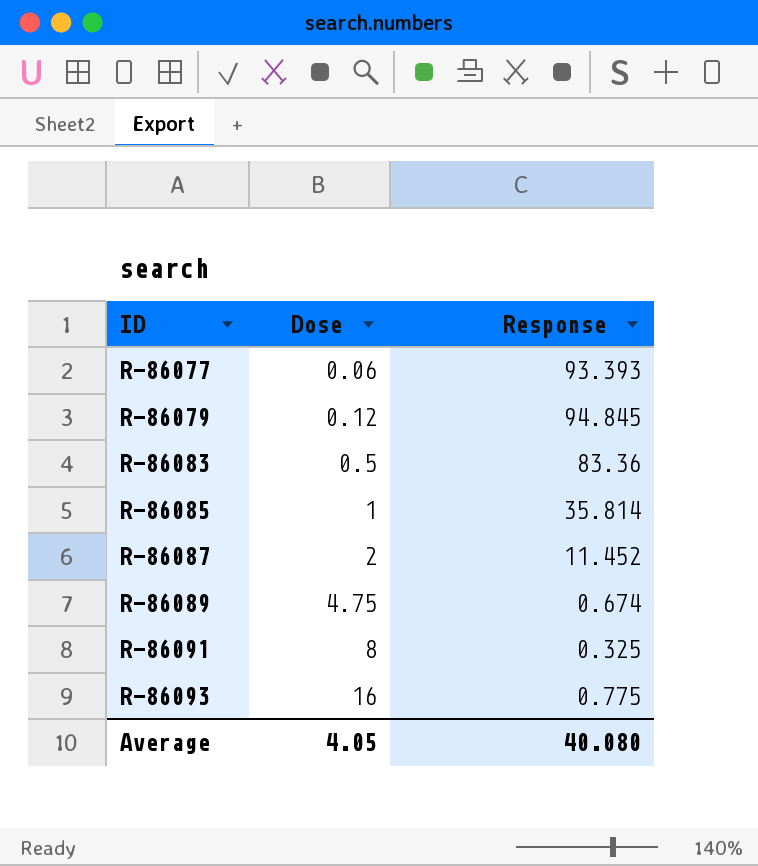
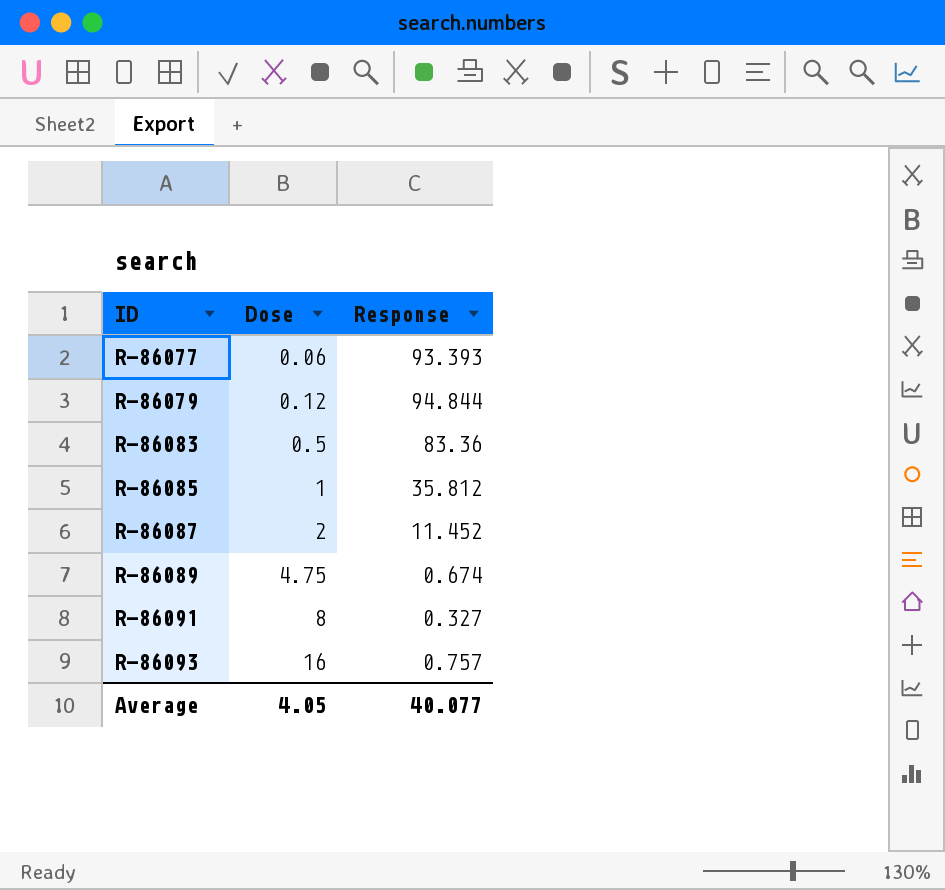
R-86079 | Response: 94.845 -> 94.844
R-86085 | Response: 35.814 -> 35.812
R-86091 | Response: 0.325 -> 0.327
R-86093 | Response: 0.775 -> 0.757
Average | Response: 40.080 -> 40.077

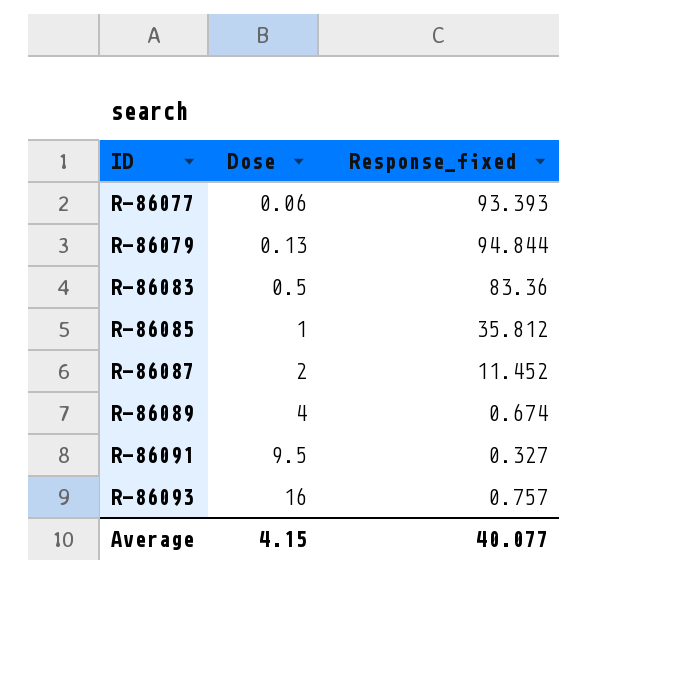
column name: Response -> Response_fixed
R-86079 | Dose: 0.12 -> 0.13
R-86089 | Dose: 4.75 -> 4
R-86091 | Dose: 8 -> 9.5
Average | Dose: 4.05 -> 4.15

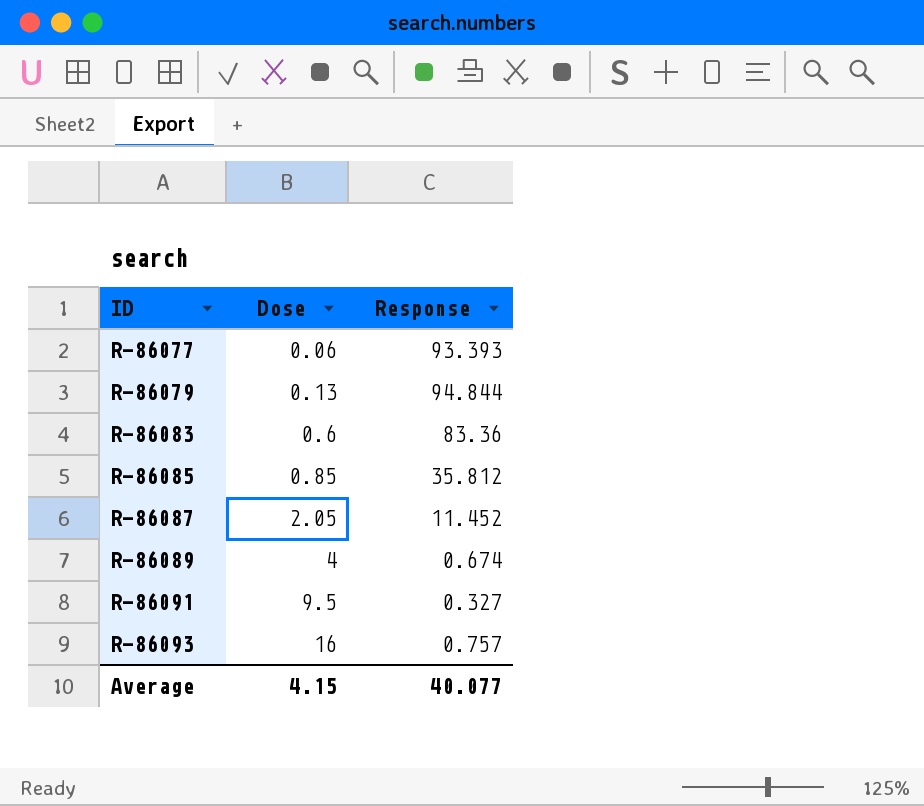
column name: Response_fixed -> Response
R-86083 | Dose: 0.5 -> 0.6
R-86085 | Dose: 1 -> 0.85
R-86087 | Dose: 2 -> 2.05

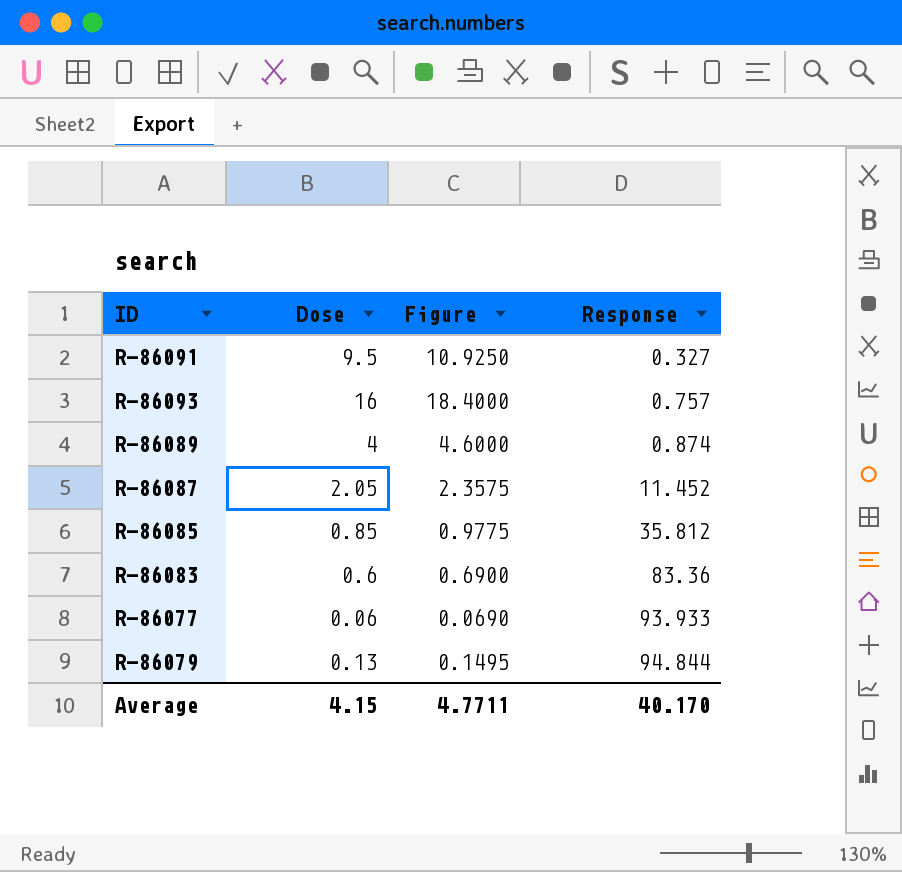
row order: ID ascending -> Response ascending
column Figure | formula: none -> [Dose] * 1.15
R-86089 | Response: 0.674 -> 0.874
R-86077 | Response: 93.393 -> 93.933
Average | Response: 40.077 -> 40.170

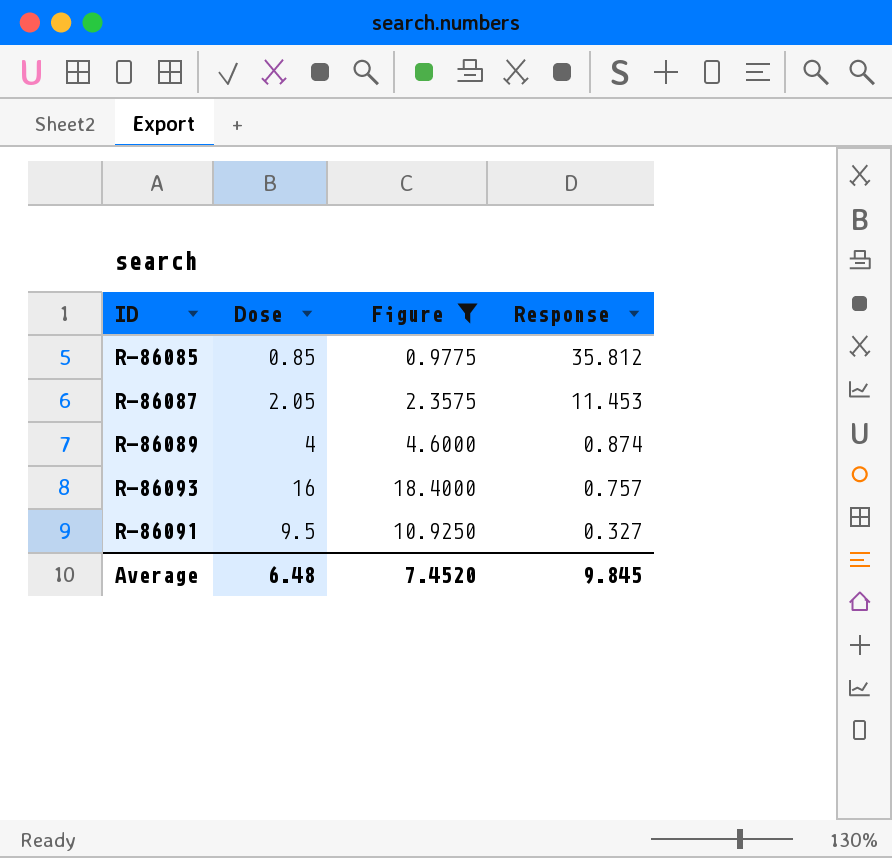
filter: none -> Figure >= 0.9775
row order: Response ascending -> Response descending
R-86087 | Response: 11.452 -> 11.453
Average | Dose: 4.15 -> 6.48
Average | Figure: 4.7711 -> 7.4520
Average | Response: 40.170 -> 9.845

